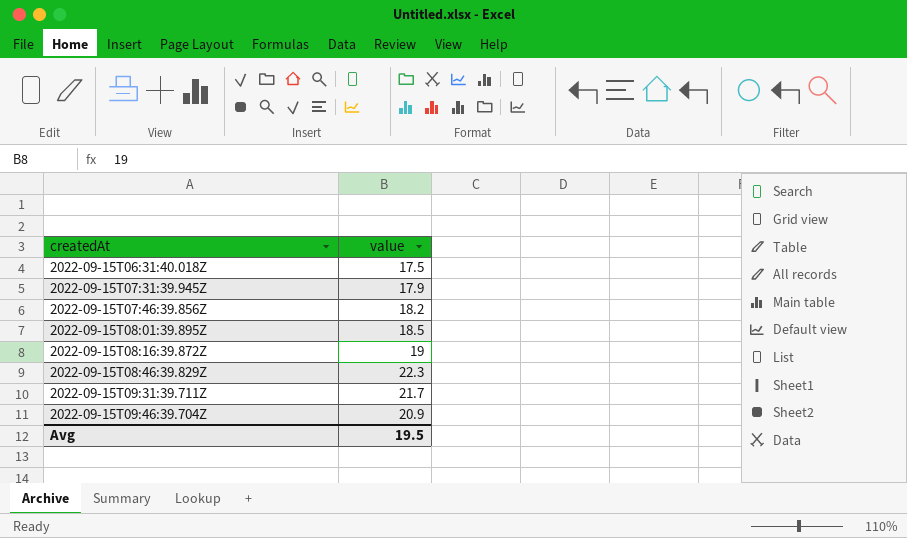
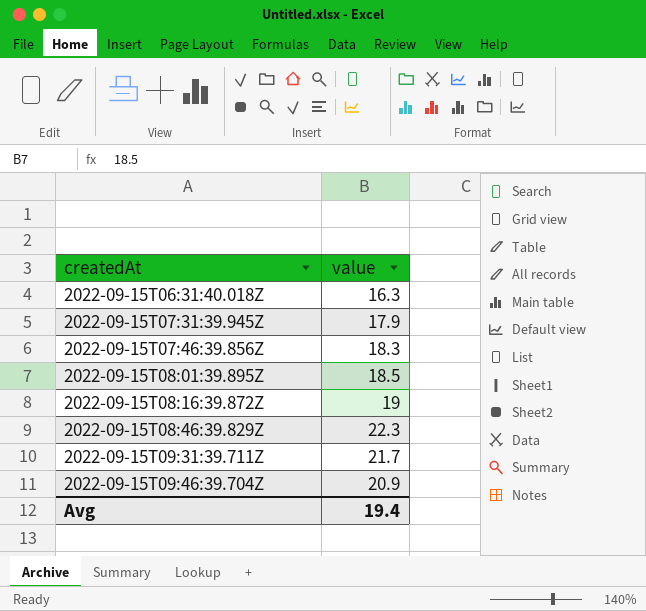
2022-09-15T06:31:40.018Z | value: 17.5 -> 16.3
2022-09-15T07:46:39.856Z | value: 18.2 -> 18.3
Avg | value: 19.5 -> 19.4

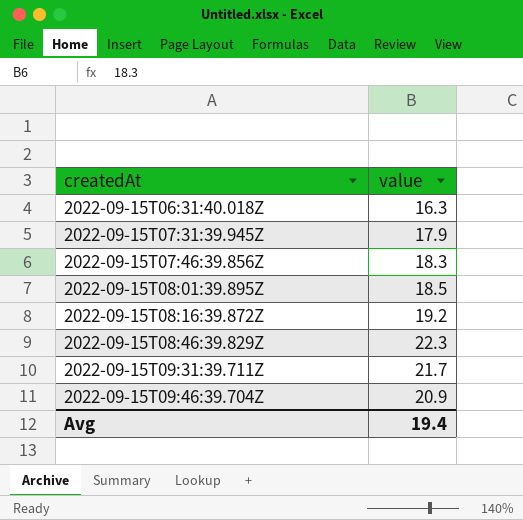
2022-09-15T08:16:39.872Z | value: 19 -> 19.2

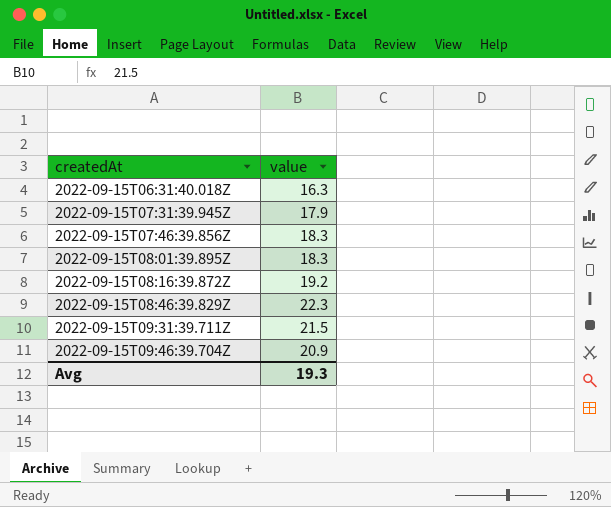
2022-09-15T08:01:39.895Z | value: 18.5 -> 18.3
2022-09-15T09:31:39.711Z | value: 21.7 -> 21.5
Avg | value: 19.4 -> 19.3

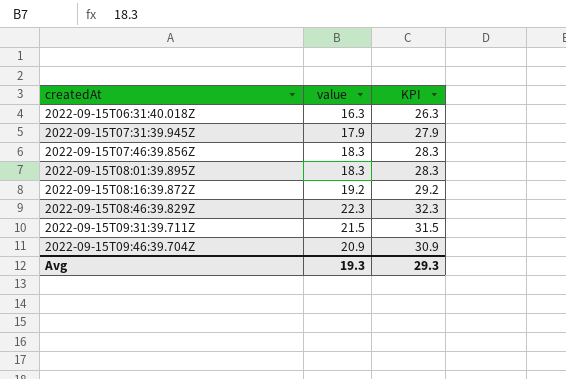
column KPI | formula: none -> [value] + 10

